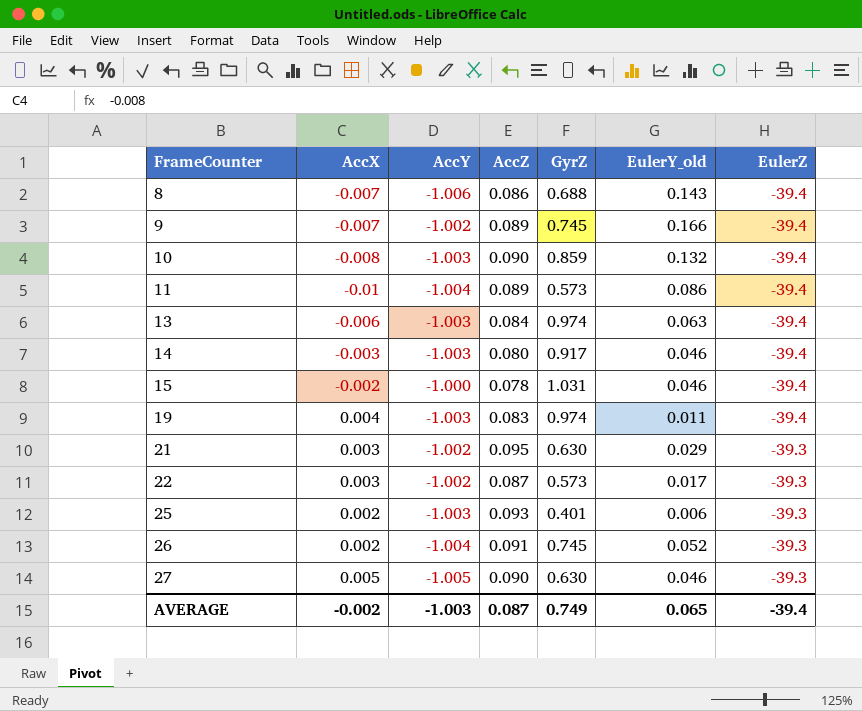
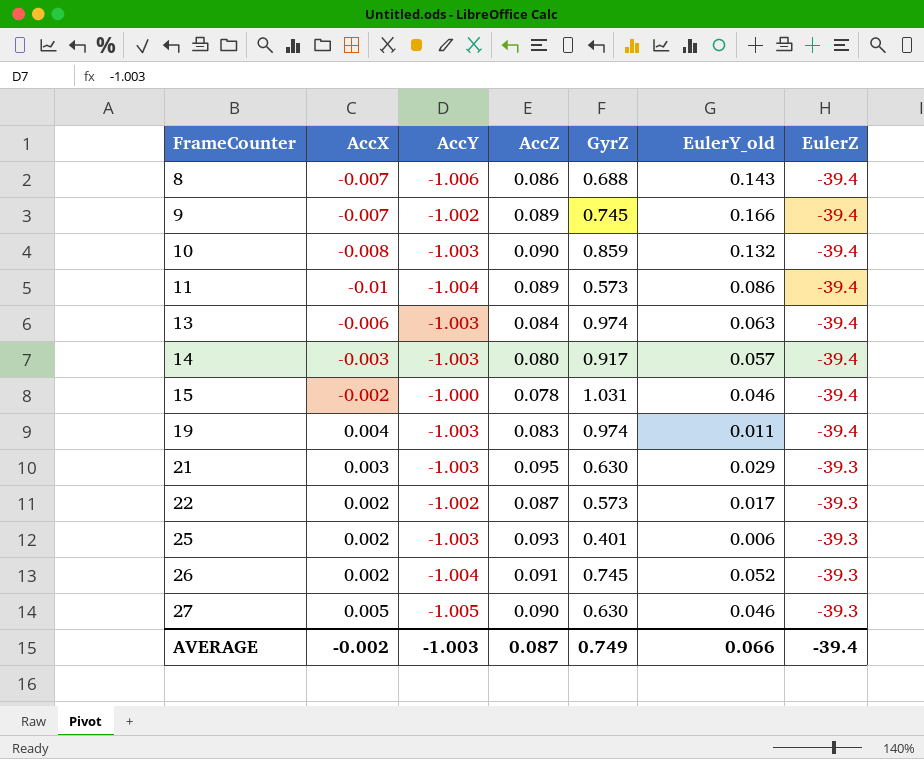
14 | EulerY_old: 0.046 -> 0.057
21 | AccY: -1.002 -> -1.003
22 | AccX: 0.003 -> 0.002
AVERAGE | EulerY_old: 0.065 -> 0.066

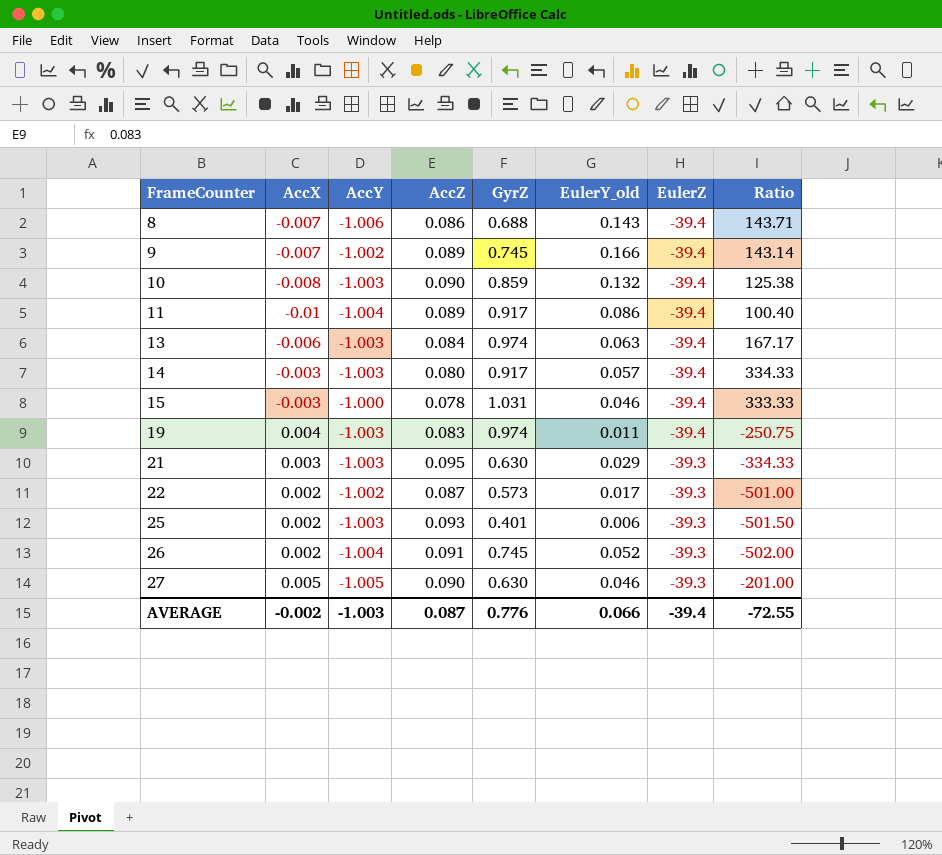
column Ratio | formula: none -> [AccY] / [AccX]
11 | GyrZ: 0.573 -> 0.917
15 | AccX: -0.002 -> -0.003
AVERAGE | GyrZ: 0.749 -> 0.776

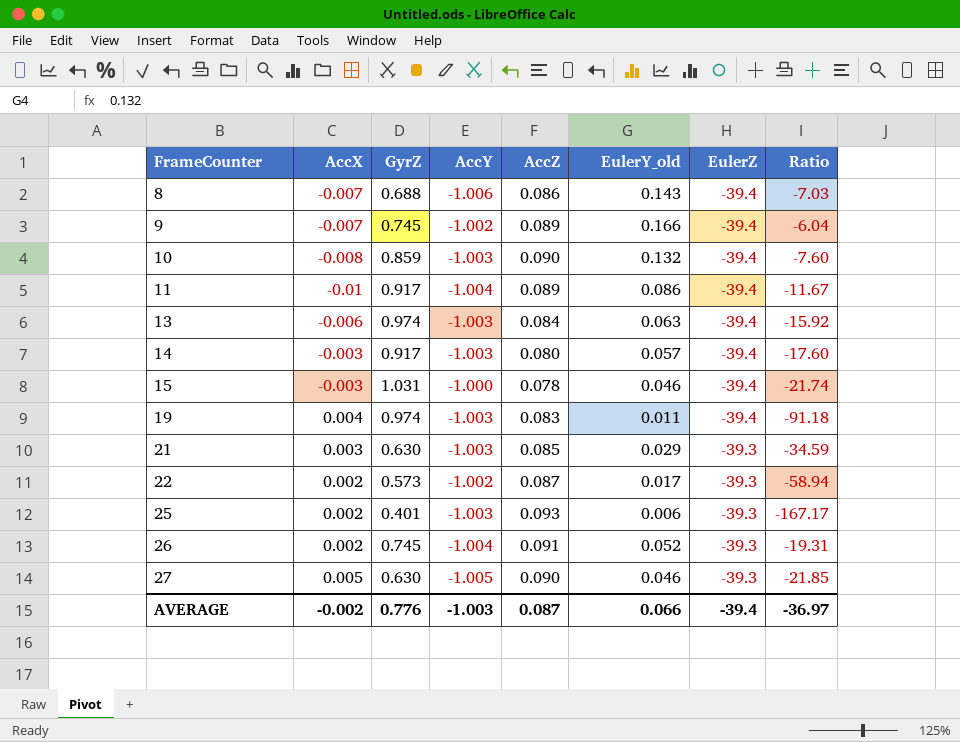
column GyrZ | position: 5 -> 3
column Ratio | formula: [AccY] / [AccX] -> [AccY] / [EulerY_old]
21 | AccZ: 0.095 -> 0.085
AVERAGE | Ratio: -72.55 -> -36.97

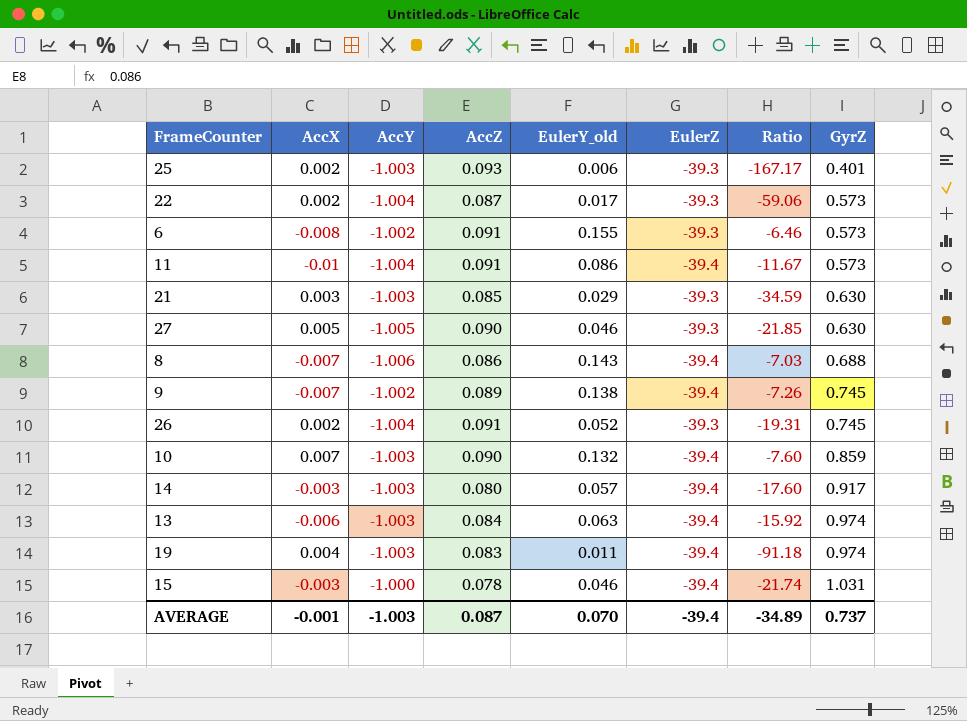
row order: FrameCounter ascending -> GyrZ ascending
column GyrZ | position: 3 -> 8
22 | AccY: -1.002 -> -1.004
22 | Ratio: -58.94 -> -59.06
row 6: none -> -0.008 | -1.002 | 0.091 | 0.155 | -39.3 | -6.46 | 0.573
11 | AccZ: 0.089 -> 0.091
11 | GyrZ: 0.917 -> 0.573
9 | EulerY_old: 0.166 -> 0.138
9 | Ratio: -6.04 -> -7.26
10 | AccX: -0.008 -> 0.007
AVERAGE | AccX: -0.002 -> -0.001
AVERAGE | EulerY_old: 0.066 -> 0.070
AVERAGE | Ratio: -36.97 -> -34.89
AVERAGE | GyrZ: 0.776 -> 0.737

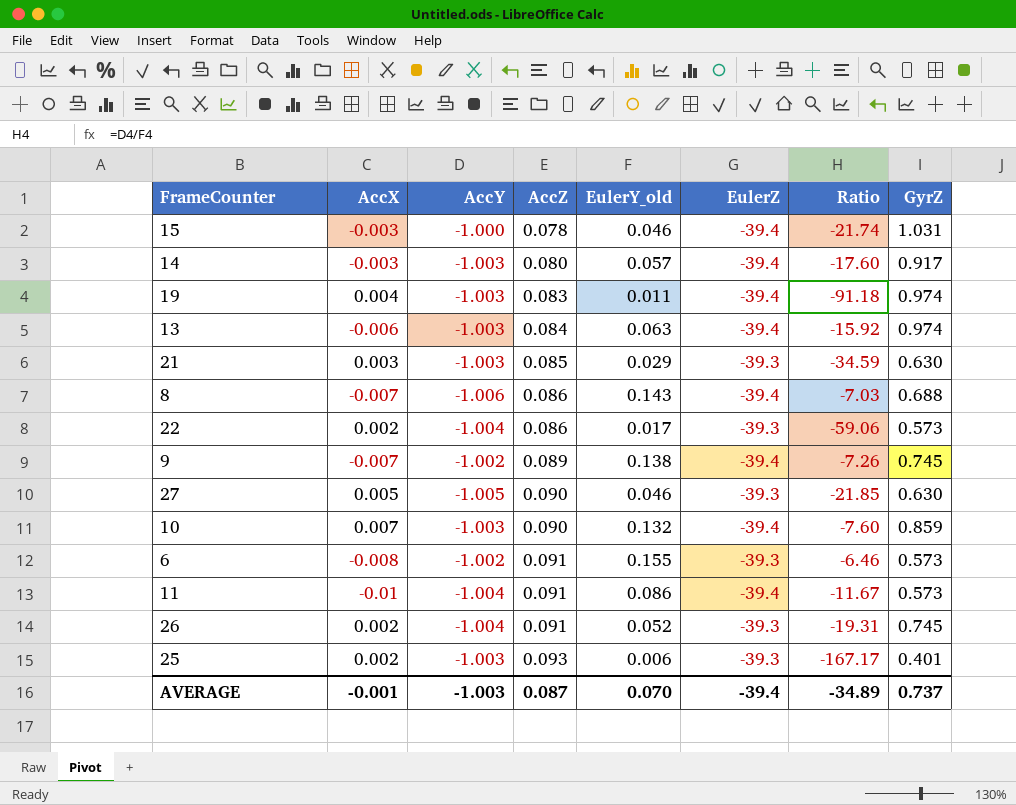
row order: GyrZ ascending -> AccZ ascending
22 | AccZ: 0.087 -> 0.086

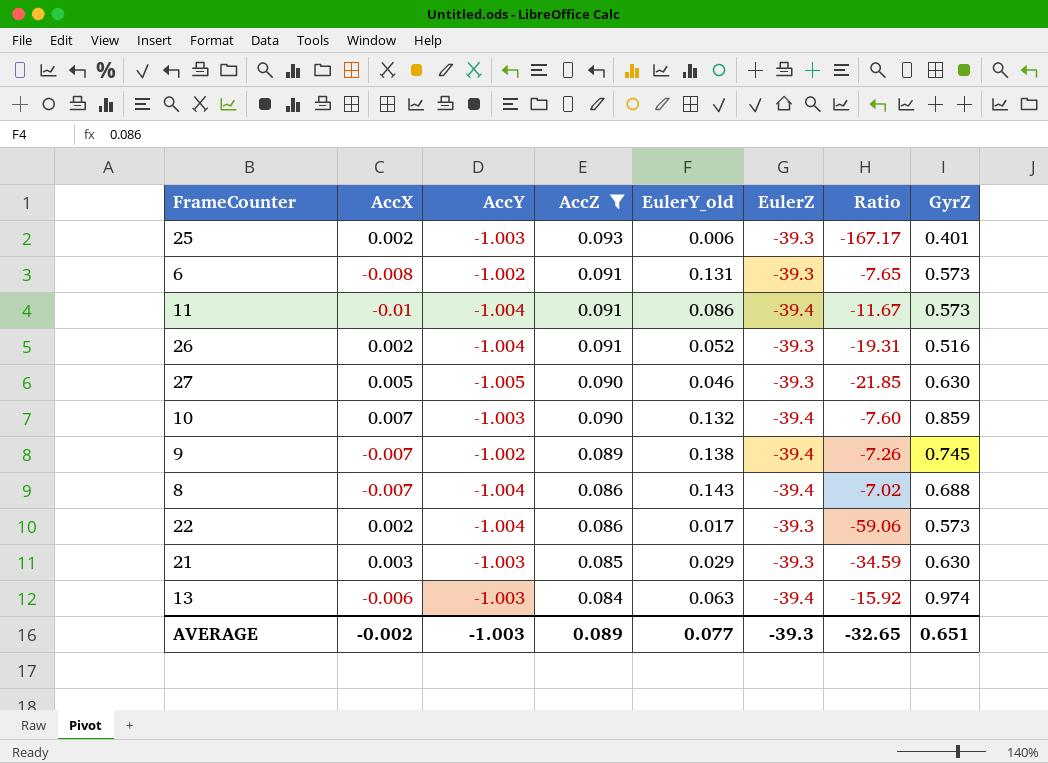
filter: none -> AccZ >= 0.084
row order: AccZ ascending -> AccZ descending
6 | EulerY_old: 0.155 -> 0.131
6 | Ratio: -6.46 -> -7.65
26 | GyrZ: 0.745 -> 0.516
8 | AccY: -1.006 -> -1.004
8 | Ratio: -7.03 -> -7.02
AVERAGE | AccX: -0.001 -> -0.002
AVERAGE | AccZ: 0.087 -> 0.089
AVERAGE | EulerY_old: 0.070 -> 0.077
AVERAGE | EulerZ: -39.4 -> -39.3
AVERAGE | Ratio: -34.89 -> -32.65
AVERAGE | GyrZ: 0.737 -> 0.651

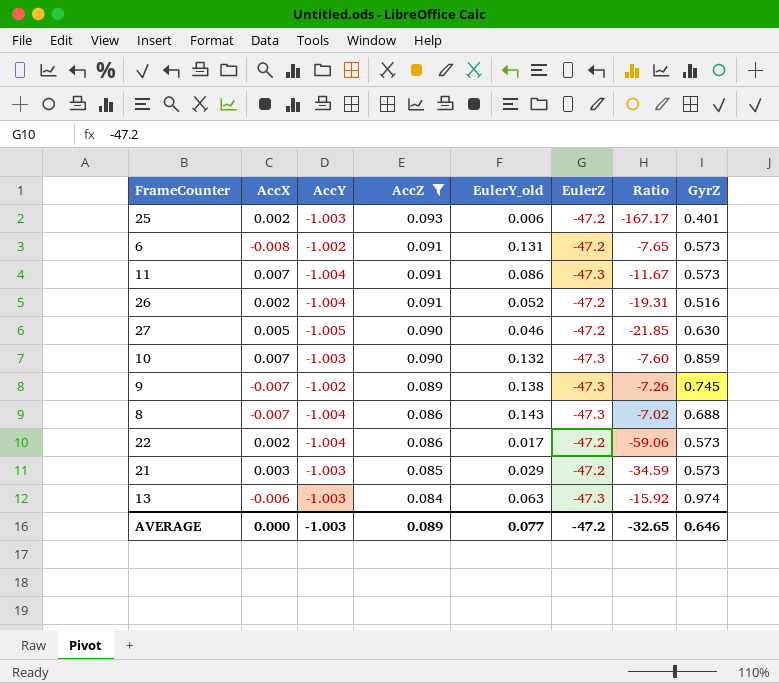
25 | EulerZ: -39.3 -> -47.2
6 | EulerZ: -39.3 -> -47.2
11 | AccX: -0.01 -> 0.007
11 | EulerZ: -39.4 -> -47.3
26 | EulerZ: -39.3 -> -47.2
27 | EulerZ: -39.3 -> -47.2
10 | EulerZ: -39.4 -> -47.3
9 | EulerZ: -39.4 -> -47.3
8 | EulerZ: -39.4 -> -47.3
22 | EulerZ: -39.3 -> -47.2
21 | EulerZ: -39.3 -> -47.2
21 | GyrZ: 0.630 -> 0.573
13 | EulerZ: -39.4 -> -47.3
AVERAGE | AccX: -0.002 -> 0.000
AVERAGE | EulerZ: -39.3 -> -47.2
AVERAGE | GyrZ: 0.651 -> 0.646

